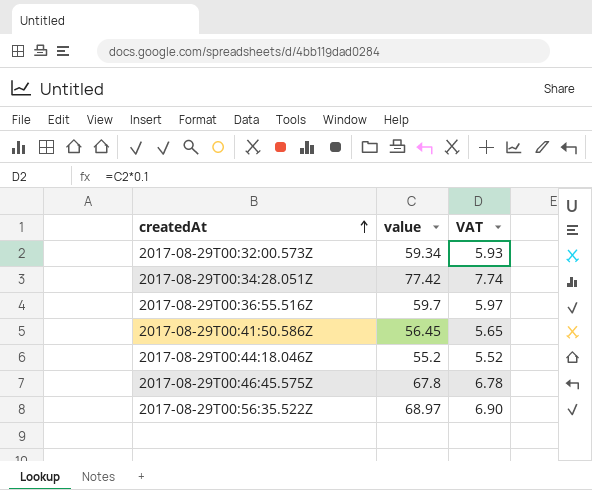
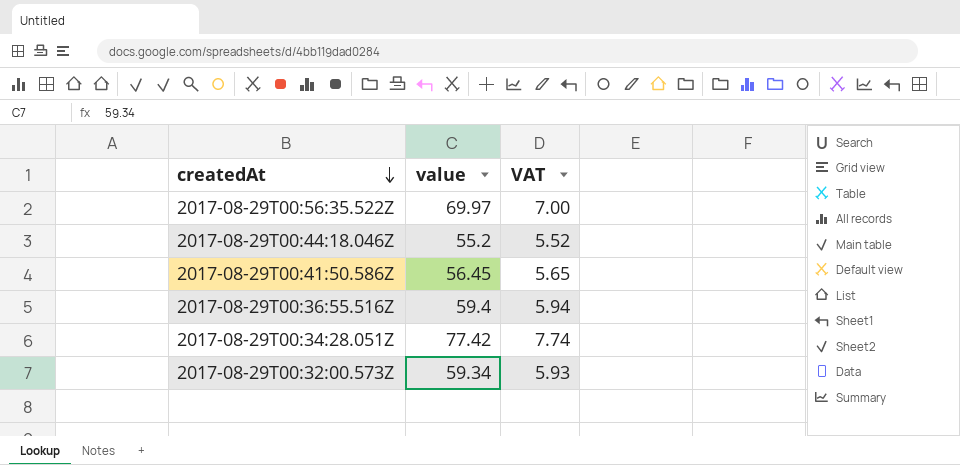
row order: createdAt ascending -> createdAt descending
row 2017-08-29T00:46:45.575Z: 67.8 | 6.78 -> none
2017-08-29T00:56:35.522Z | value: 68.97 -> 69.97
2017-08-29T00:56:35.522Z | VAT: 6.90 -> 7.00
2017-08-29T00:36:55.516Z | value: 59.7 -> 59.4
2017-08-29T00:36:55.516Z | VAT: 5.97 -> 5.94

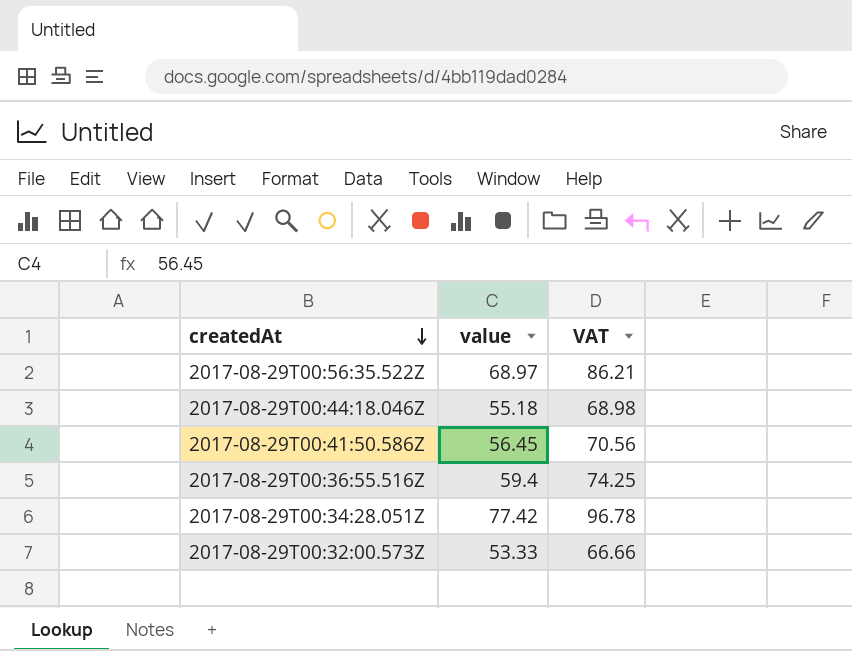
column VAT | formula: [value] * 0.1 -> [value] * 1.25
2017-08-29T00:56:35.522Z | value: 69.97 -> 68.97
2017-08-29T00:44:18.046Z | value: 55.2 -> 55.18
2017-08-29T00:32:00.573Z | value: 59.34 -> 53.33

